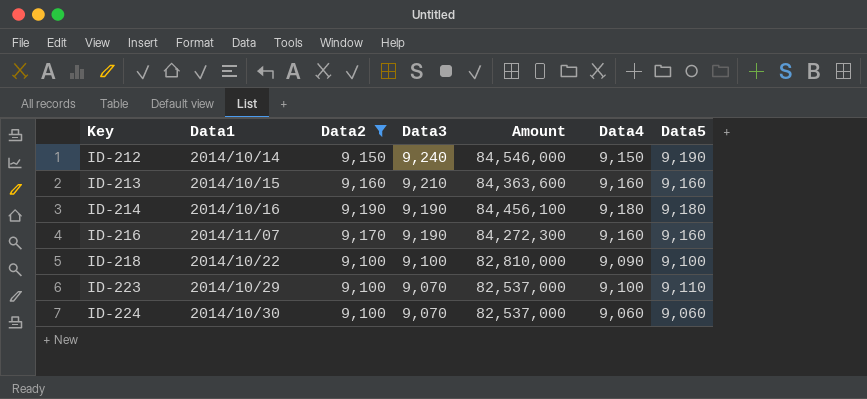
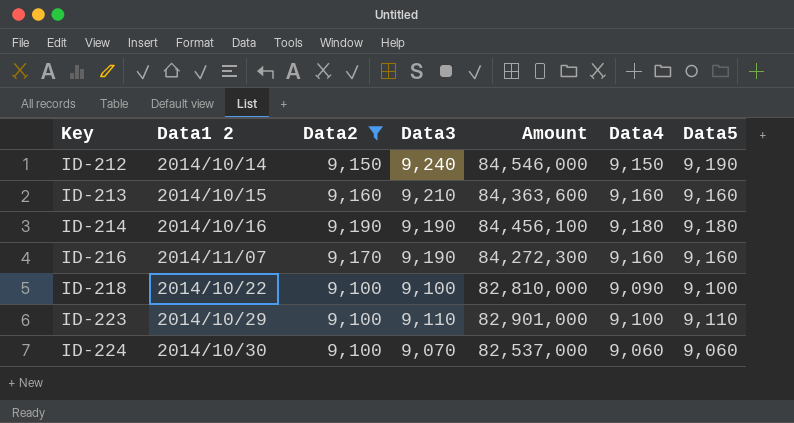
column name: Data1 -> Data1 2
ID-223 | Data3: 9,070 -> 9,110
ID-223 | Amount: 82,537,000 -> 82,901,000

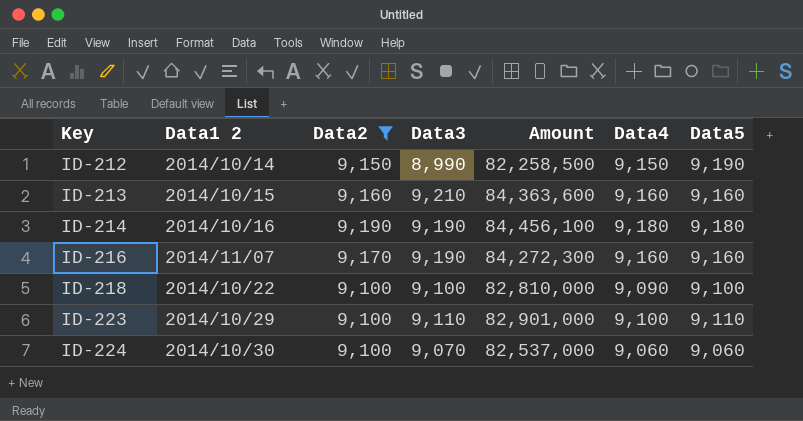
ID-212 | Data3: 9,240 -> 8,990
ID-212 | Amount: 84,546,000 -> 82,258,500

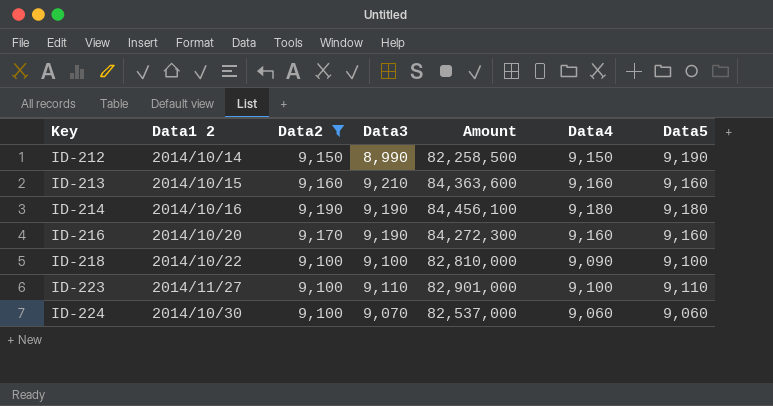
ID-216 | Data1 2: 2014/11/07 -> 2014/10/20
ID-223 | Data1 2: 2014/10/29 -> 2014/11/27

